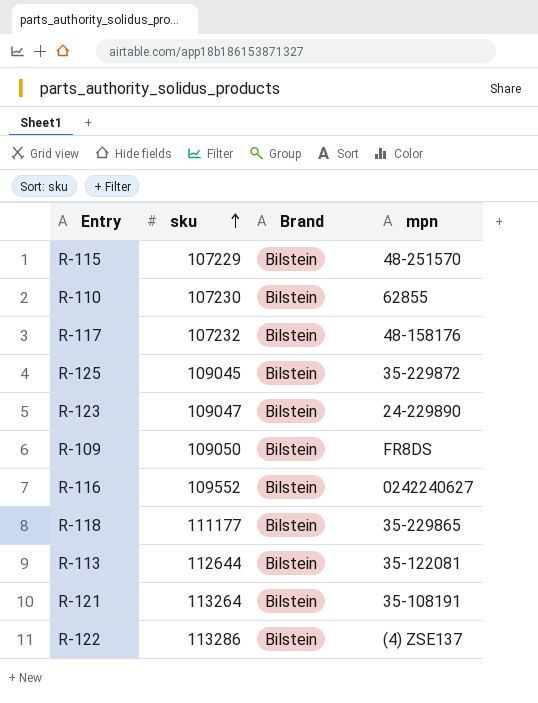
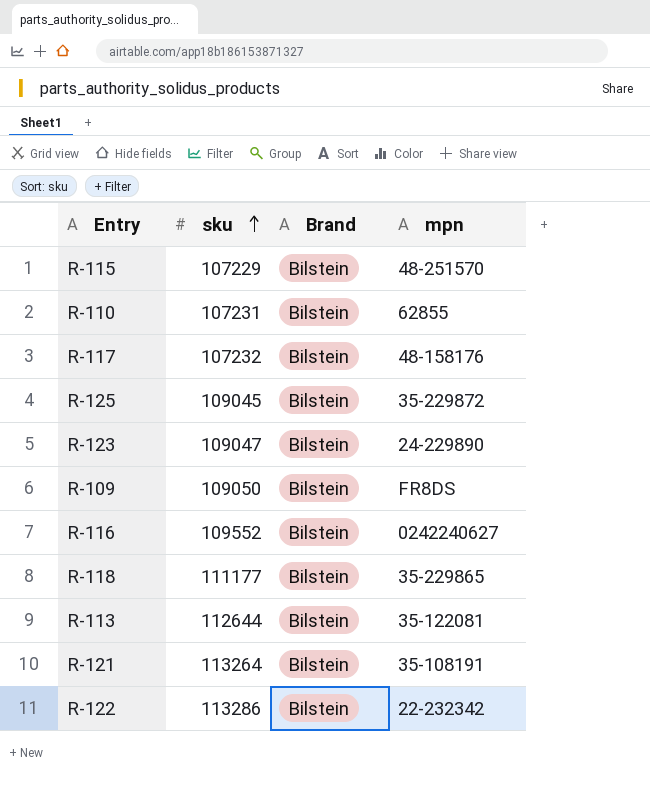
R-110 | sku: 107230 -> 107231
R-122 | mpn: (4) ZSE137 -> 22-232342

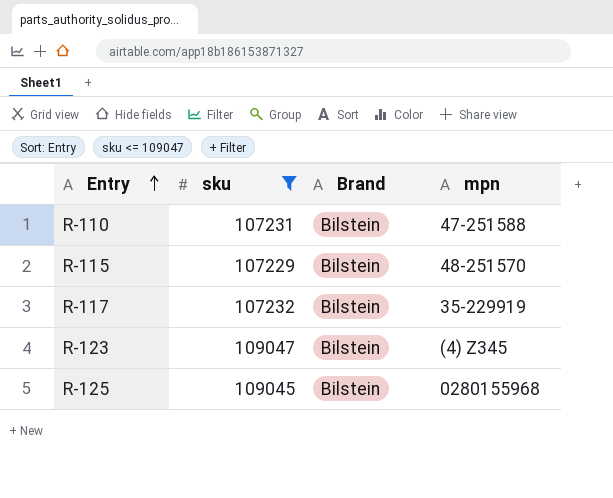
filter: none -> sku <= 109047
row order: sku ascending -> Entry ascending
R-110 | mpn: 62855 -> 47-251588
R-117 | mpn: 48-158176 -> 35-229919
R-123 | mpn: 24-229890 -> (4) Z345
R-125 | mpn: 35-229872 -> 0280155968

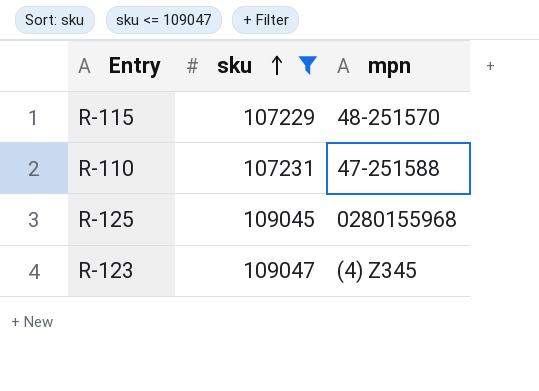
row order: Entry ascending -> sku ascending
column Brand | position: 3 -> none
row R-117: 107232 | Bilstein | 35-229919 -> none

